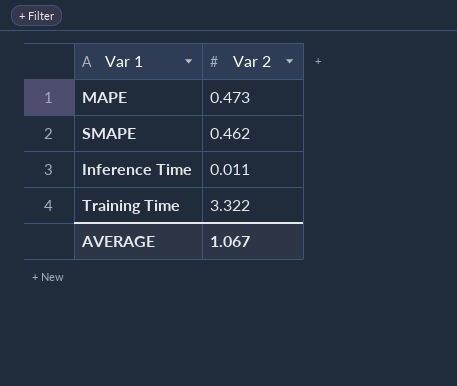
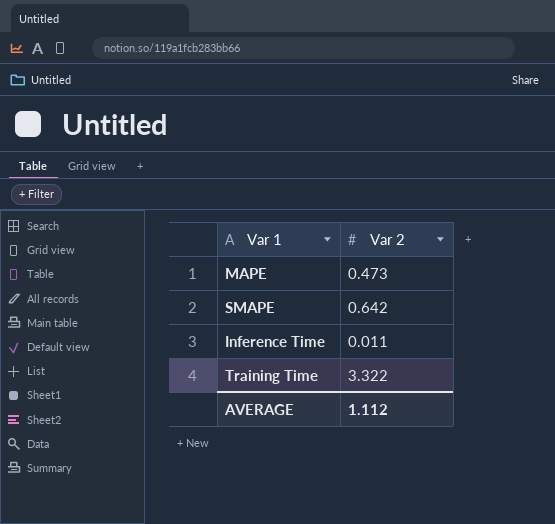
SMAPE | Var 2: 0.462 -> 0.642
AVERAGE | Var 2: 1.067 -> 1.112

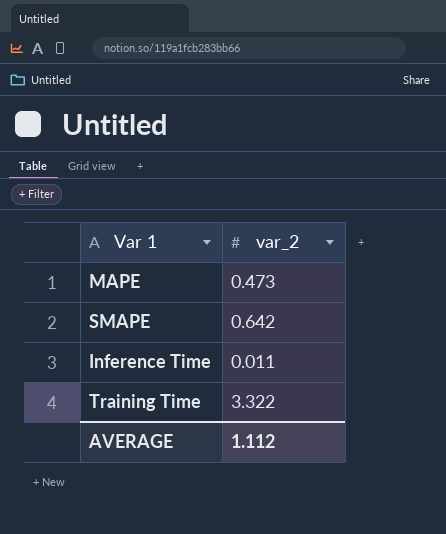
column name: Var 2 -> var_2

